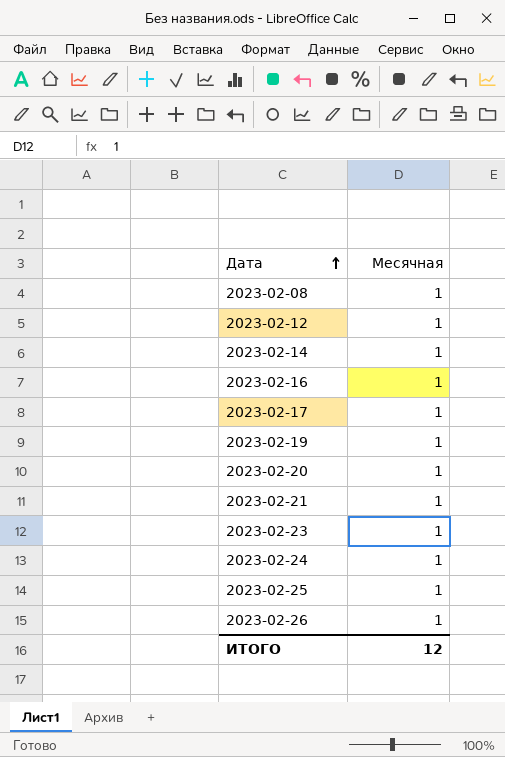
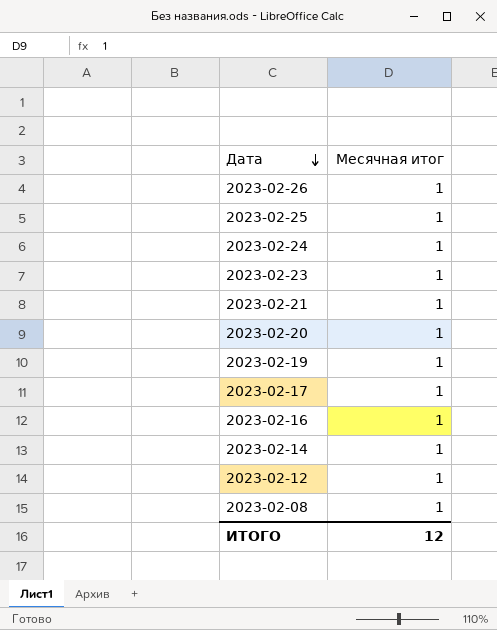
row order: Дата ascending -> Дата descending
column name: Месячная -> Месячная итог

